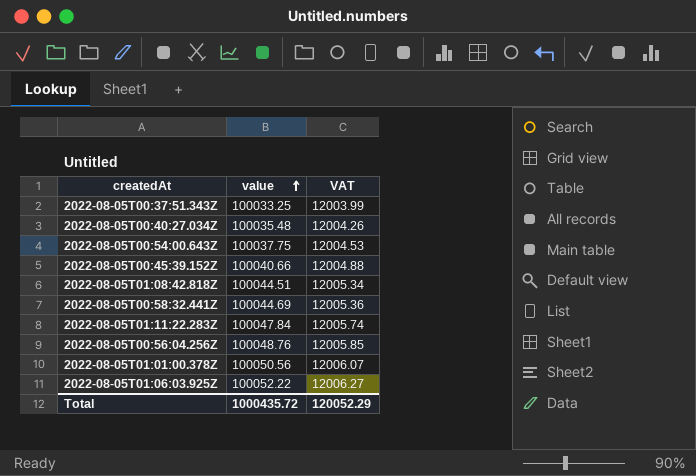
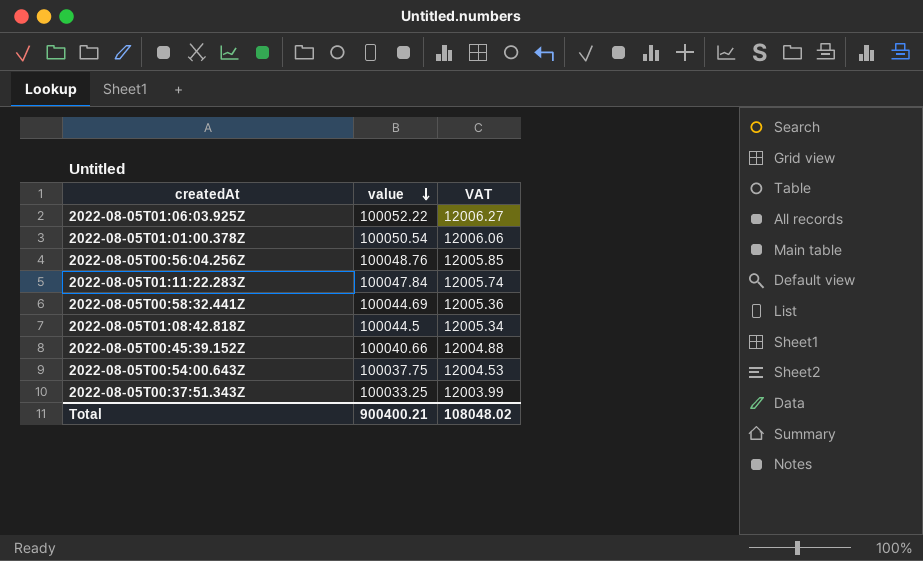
row order: value ascending -> value descending
row 2022-08-05T00:40:27.034Z: 100035.48 | 12004.26 -> none
2022-08-05T01:01:00.378Z | value: 100050.56 -> 100050.54
2022-08-05T01:01:00.378Z | VAT: 12006.07 -> 12006.06
2022-08-05T01:08:42.818Z | value: 100044.51 -> 100044.5
Total | value: 1000435.72 -> 900400.21
Total | VAT: 120052.29 -> 108048.02

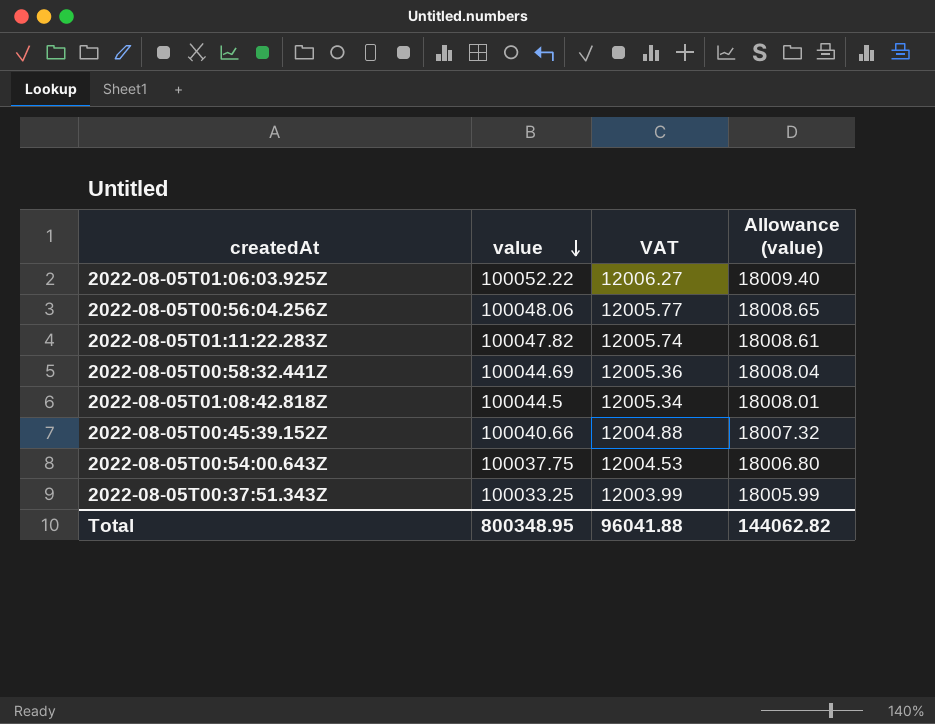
column Allowance (value) | formula: none -> [value] * 0.18
row 2022-08-05T01:01:00.378Z: 100050.54 | 12006.06 -> none
2022-08-05T00:56:04.256Z | value: 100048.76 -> 100048.06
2022-08-05T00:56:04.256Z | VAT: 12005.85 -> 12005.77
2022-08-05T01:11:22.283Z | value: 100047.84 -> 100047.82
Total | value: 900400.21 -> 800348.95
Total | VAT: 108048.02 -> 96041.88

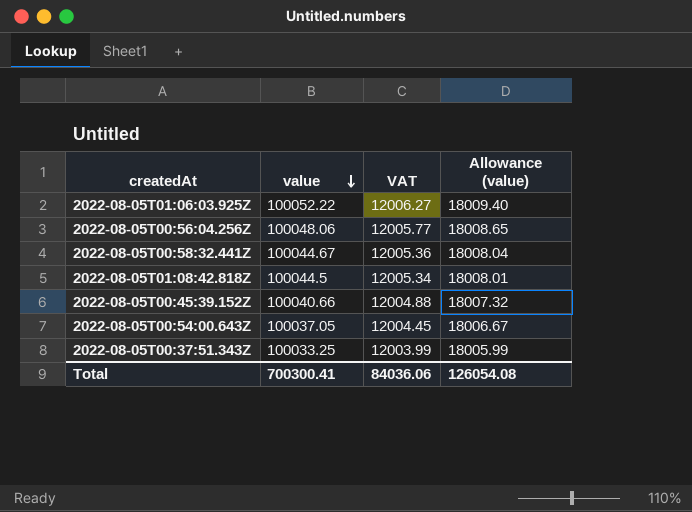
row 2022-08-05T01:11:22.283Z: 100047.82 | 12005.74 | 18008.61 -> none
2022-08-05T00:58:32.441Z | value: 100044.69 -> 100044.67
2022-08-05T00:54:00.643Z | value: 100037.75 -> 100037.05
2022-08-05T00:54:00.643Z | VAT: 12004.53 -> 12004.45
2022-08-05T00:54:00.643Z | Allowance (value): 18006.80 -> 18006.67
Total | value: 800348.95 -> 700300.41
Total | VAT: 96041.88 -> 84036.06
Total | Allowance (value): 144062.82 -> 126054.08

